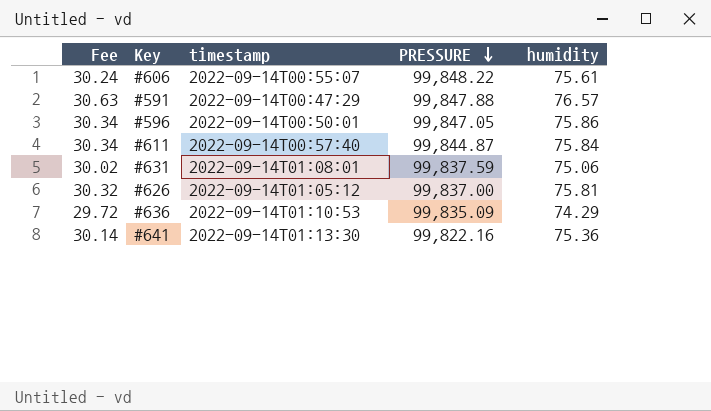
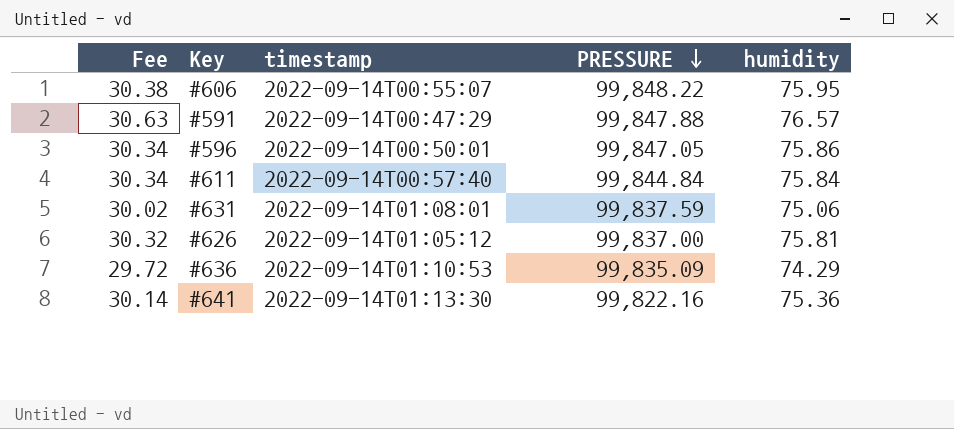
#606 | Fee: 30.24 -> 30.38
#606 | humidity: 75.61 -> 75.95
#611 | PRESSURE: 99,844.87 -> 99,844.84

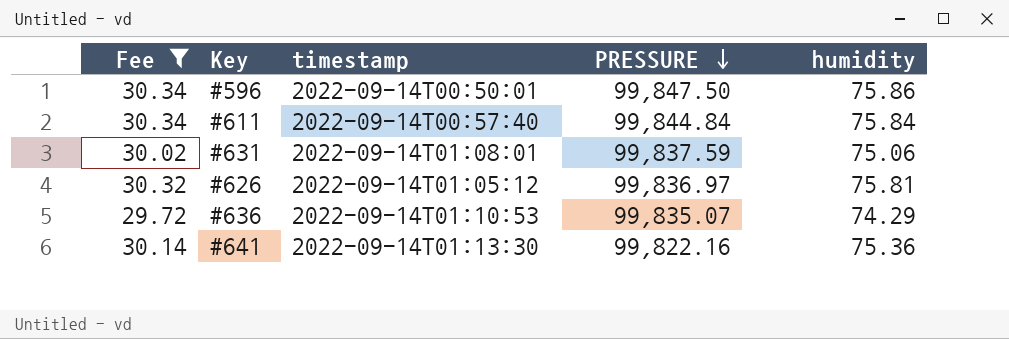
filter: none -> Fee <= 30.34
#596 | PRESSURE: 99,847.05 -> 99,847.50
#626 | PRESSURE: 99,837.00 -> 99,836.97
#636 | PRESSURE: 99,835.09 -> 99,835.07

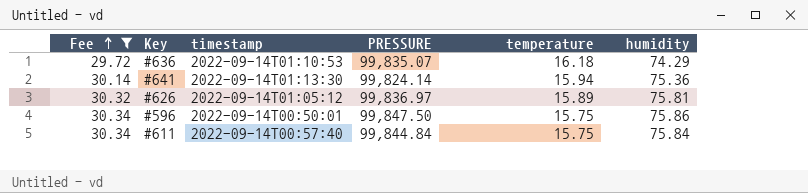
row order: PRESSURE descending -> Fee ascending
column temperature | position: none -> 5
row #631: 30.02 | 2022-09-14T01:08:01 | 99,837.59 | 75.06 -> none
#641 | PRESSURE: 99,822.16 -> 99,824.14

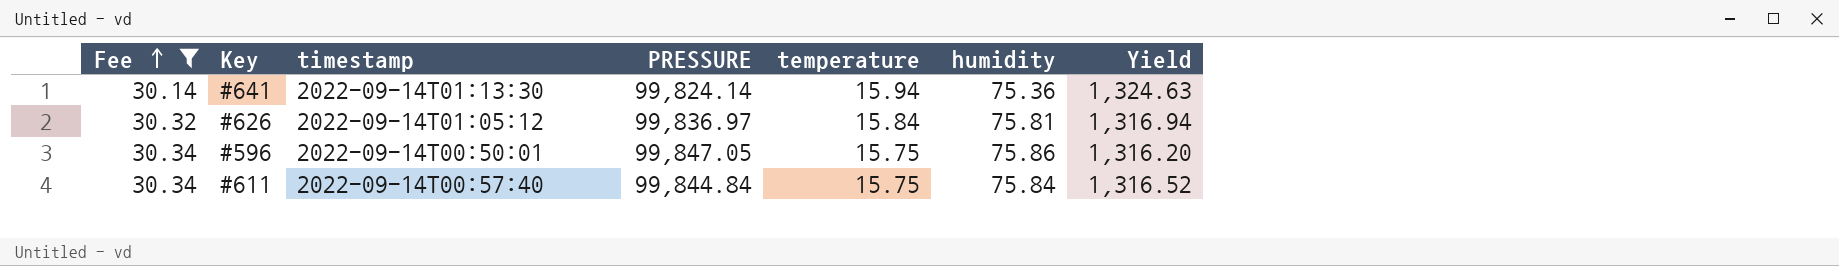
column Yield | formula: none -> [PRESSURE] / [humidity]
row #636: 29.72 | 2022-09-14T01:10:53 | 99,835.07 | 16.18 | 74.29 -> none
#626 | temperature: 15.89 -> 15.84
#596 | PRESSURE: 99,847.50 -> 99,847.05

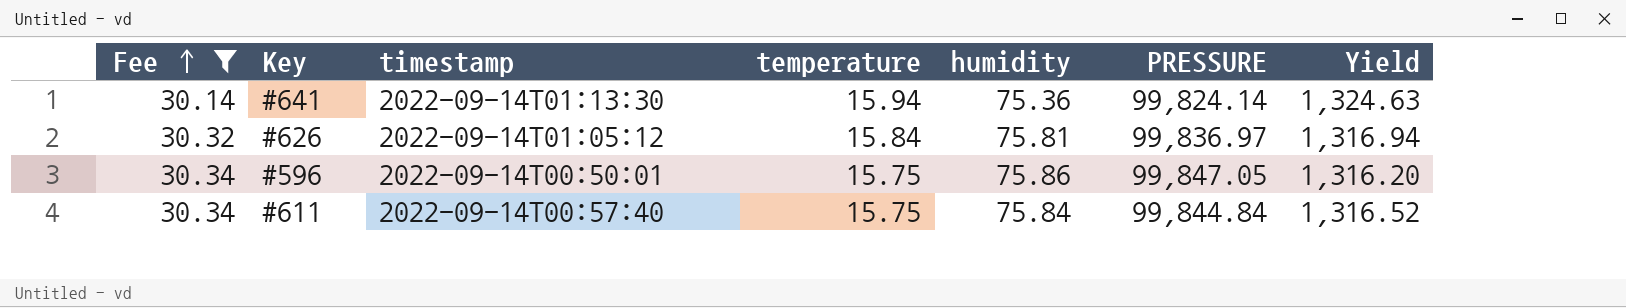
column PRESSURE | position: 4 -> 6

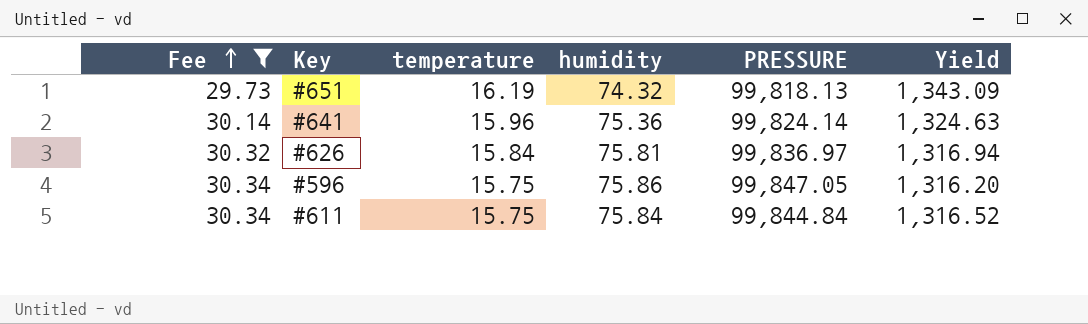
column timestamp | position: 3 -> none
row #651: none -> 29.73 | 16.19 | 74.32 | 99,818.13 | 1,343.09
#641 | temperature: 15.94 -> 15.96

